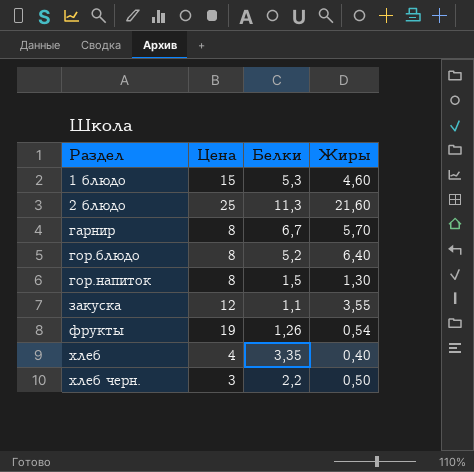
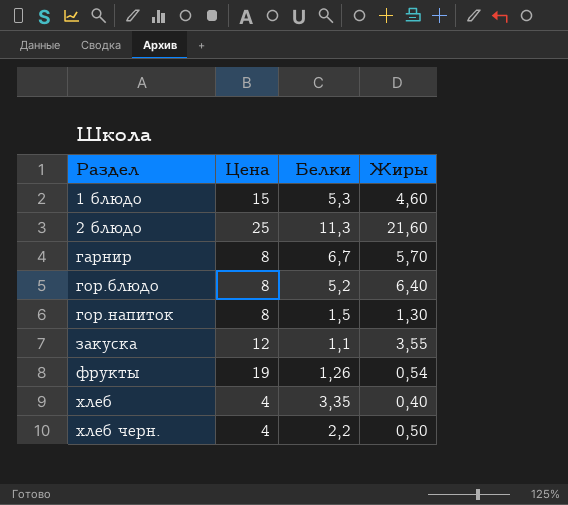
хлеб черн. | Цена: 3 -> 4

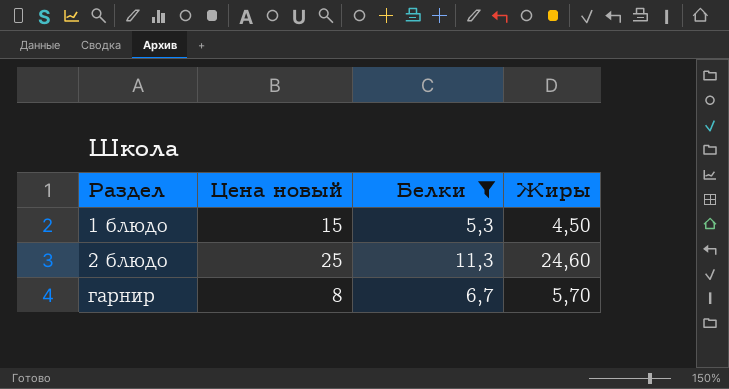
filter: none -> Белки >= 5,3
column name: Цена -> Цена новый
1 блюдо | Жиры: 4,60 -> 4,50
2 блюдо | Жиры: 21,60 -> 24,60

